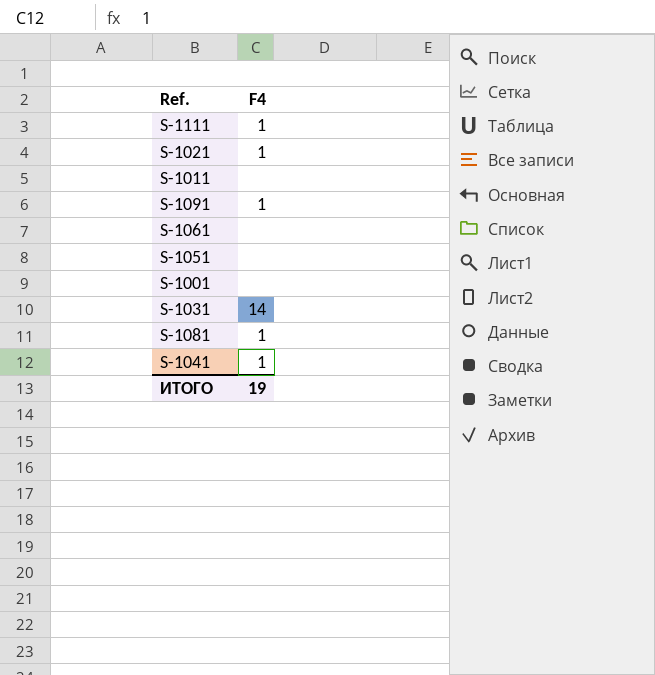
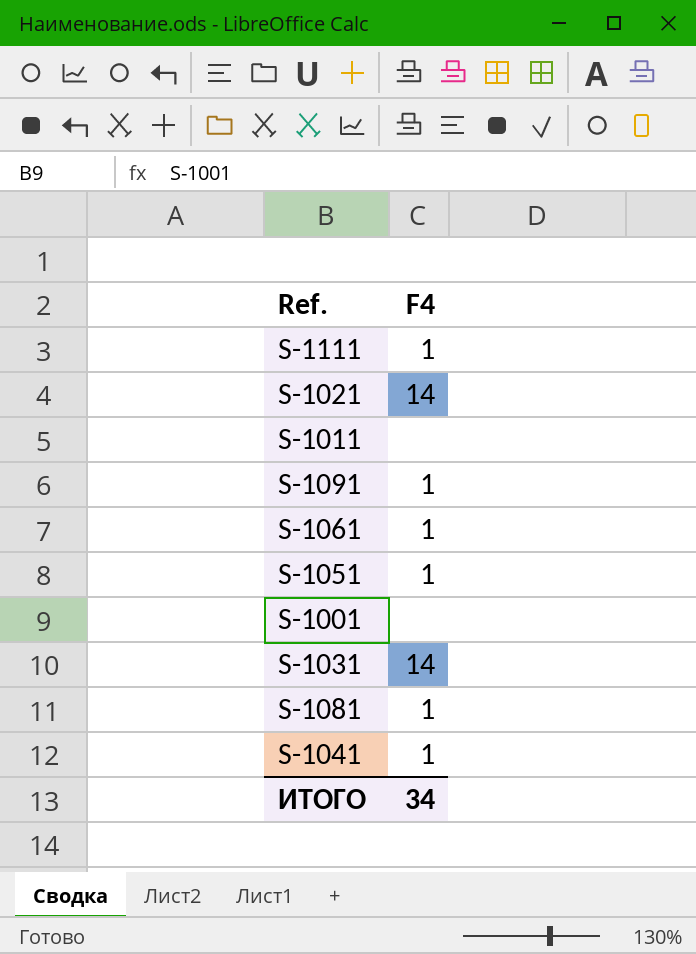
S-1021 | F4: 1 -> 14
S-1061 | F4: none -> 1
S-1051 | F4: none -> 1
ИТОГО | F4: 19 -> 34

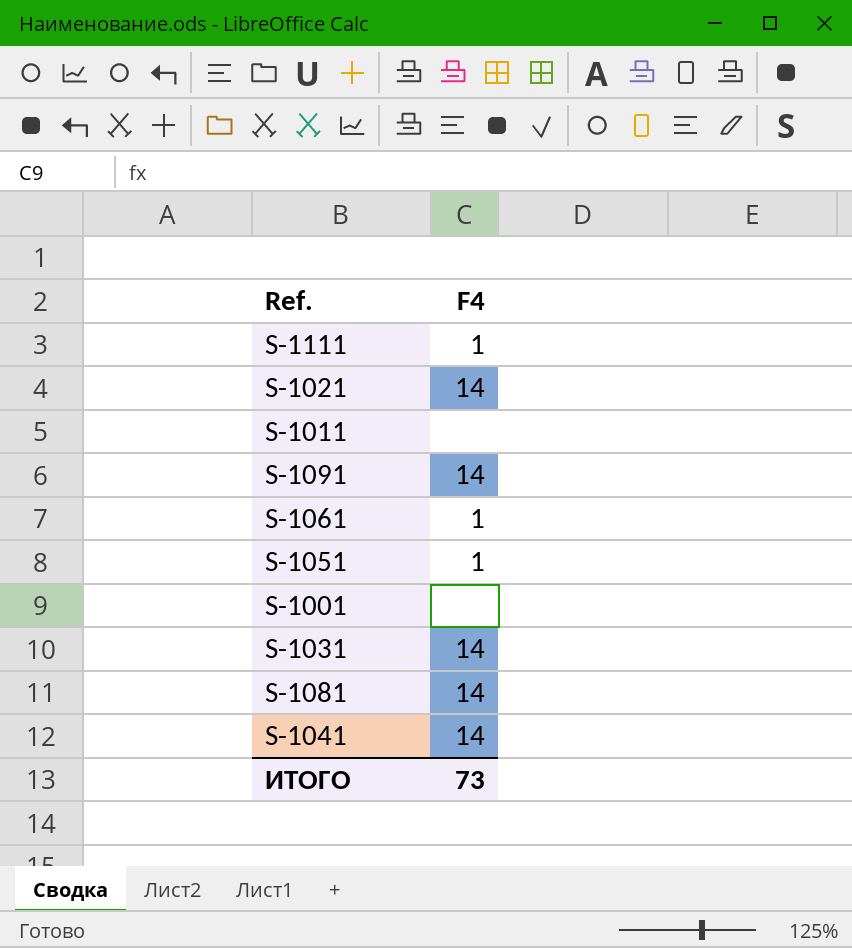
S-1091 | F4: 1 -> 14
S-1081 | F4: 1 -> 14
S-1041 | F4: 1 -> 14
ИТОГО | F4: 34 -> 73

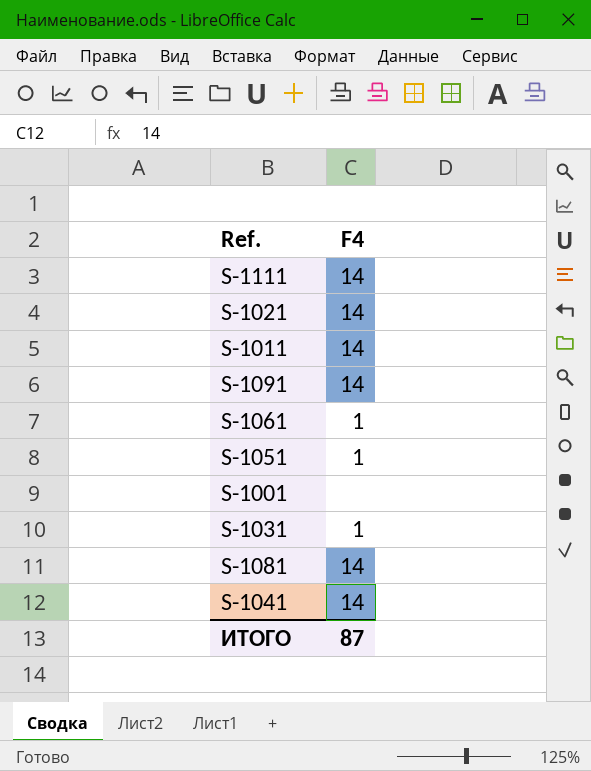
S-1111 | F4: 1 -> 14
S-1011 | F4: none -> 14
S-1031 | F4: 14 -> 1
ИТОГО | F4: 73 -> 87

